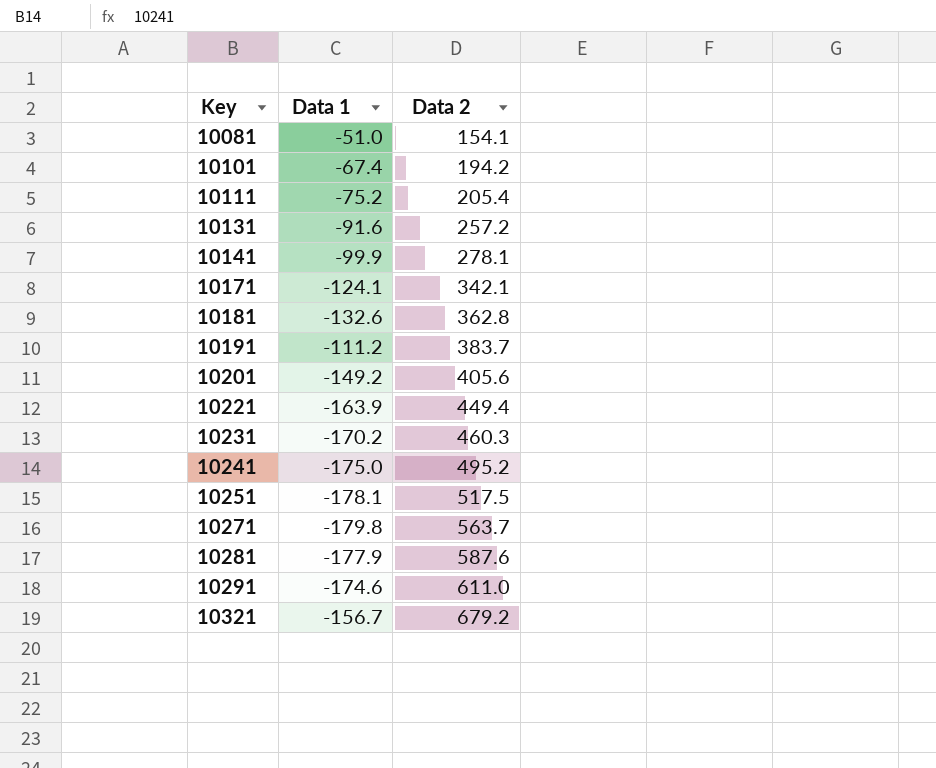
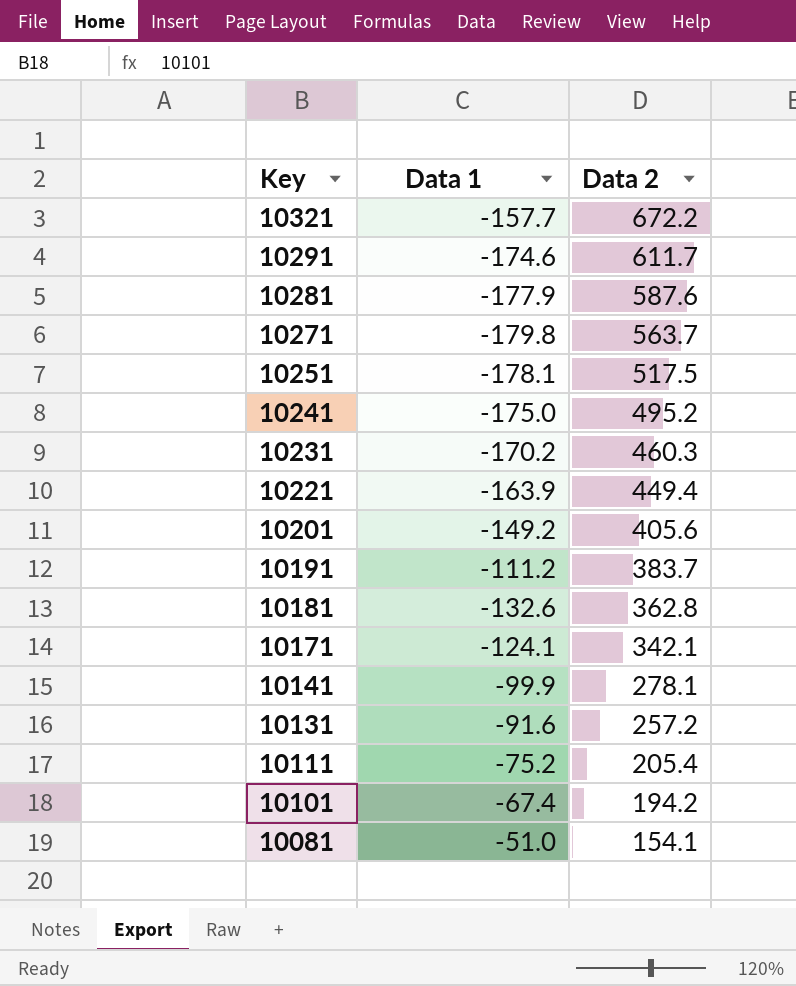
row order: Key ascending -> Key descending
10321 | Data 1: -156.7 -> -157.7
10321 | Data 2: 679.2 -> 672.2
10291 | Data 2: 611.0 -> 611.7

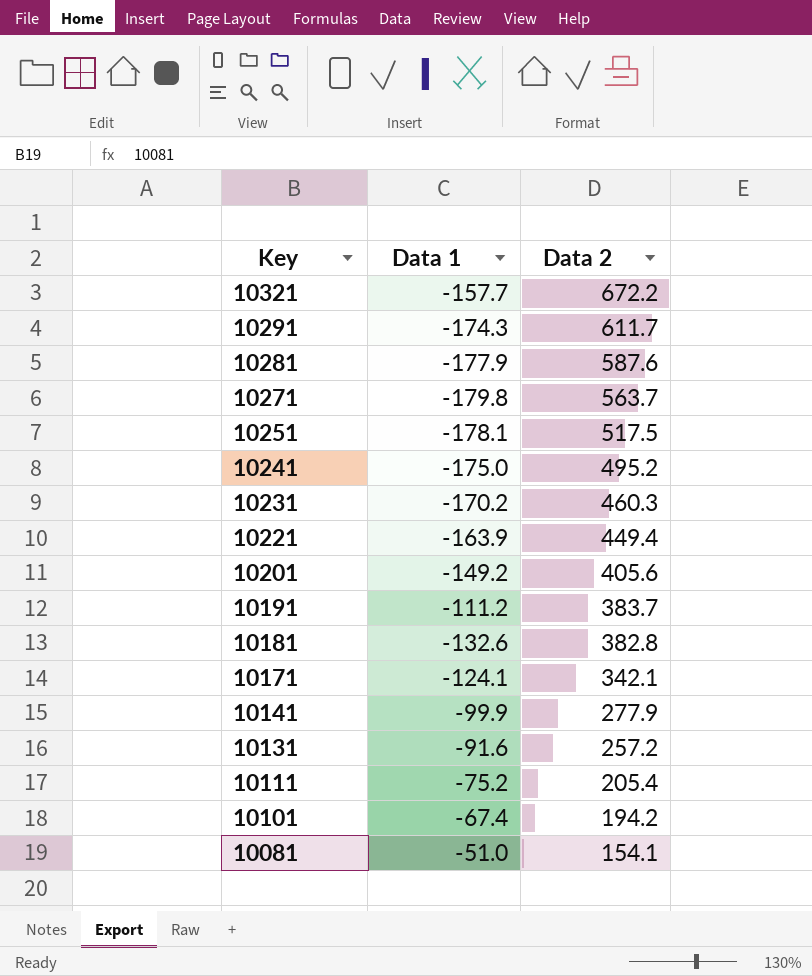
10291 | Data 1: -174.6 -> -174.3
10181 | Data 2: 362.8 -> 382.8
10141 | Data 2: 278.1 -> 277.9

